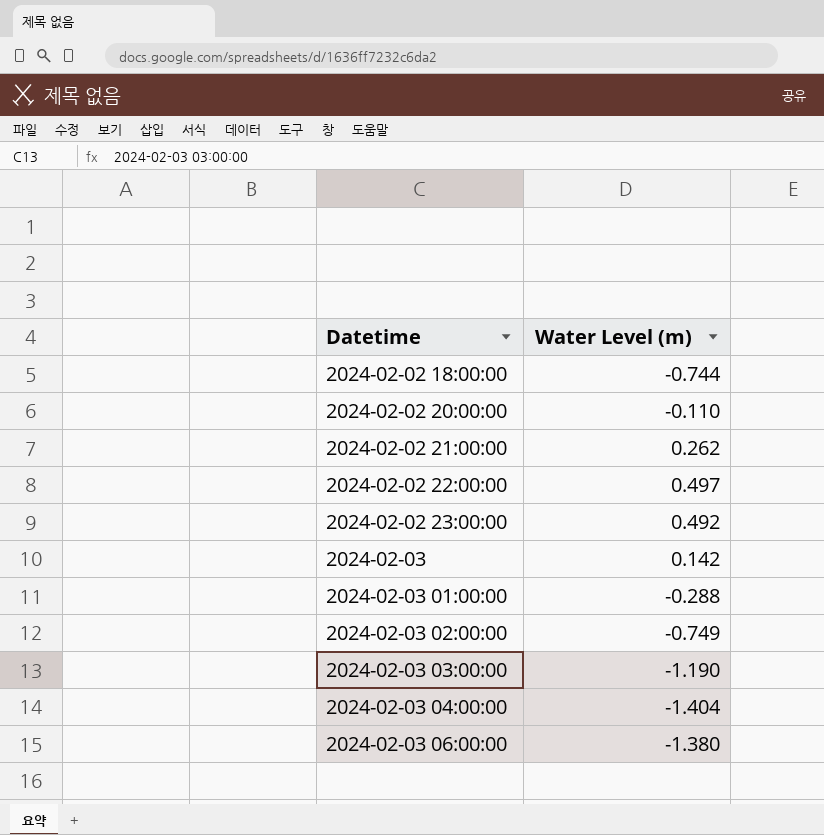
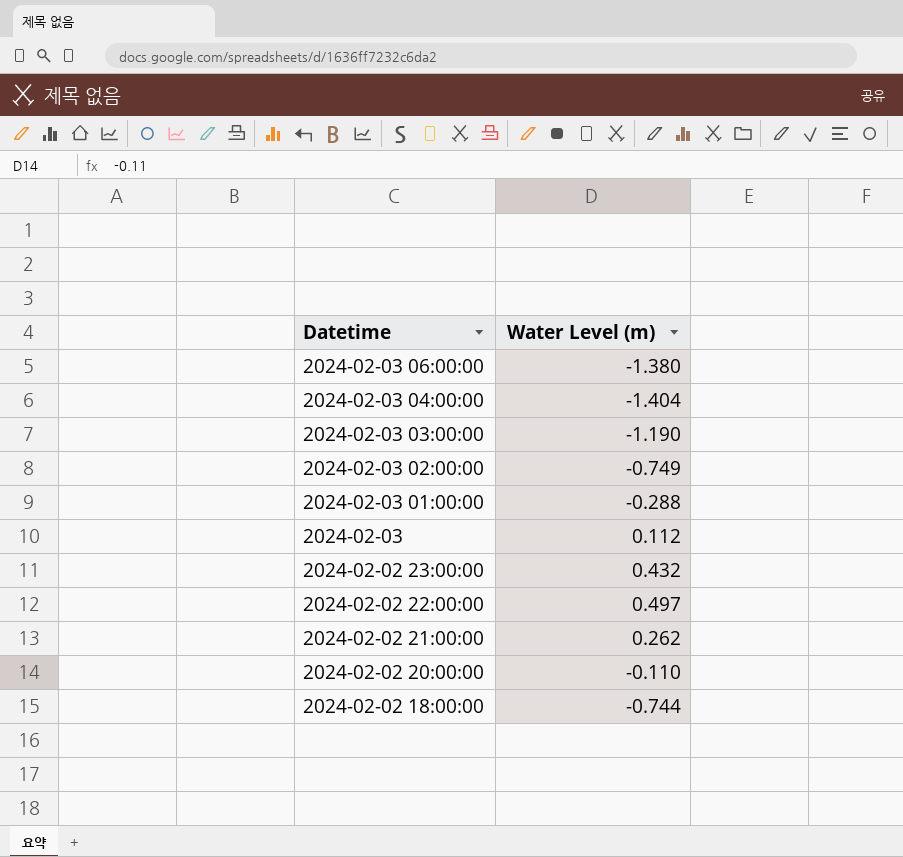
row order: Datetime ascending -> Datetime descending
2024-02-03 | Water Level (m): 0.142 -> 0.112
2024-02-02 23:00:00 | Water Level (m): 0.492 -> 0.432

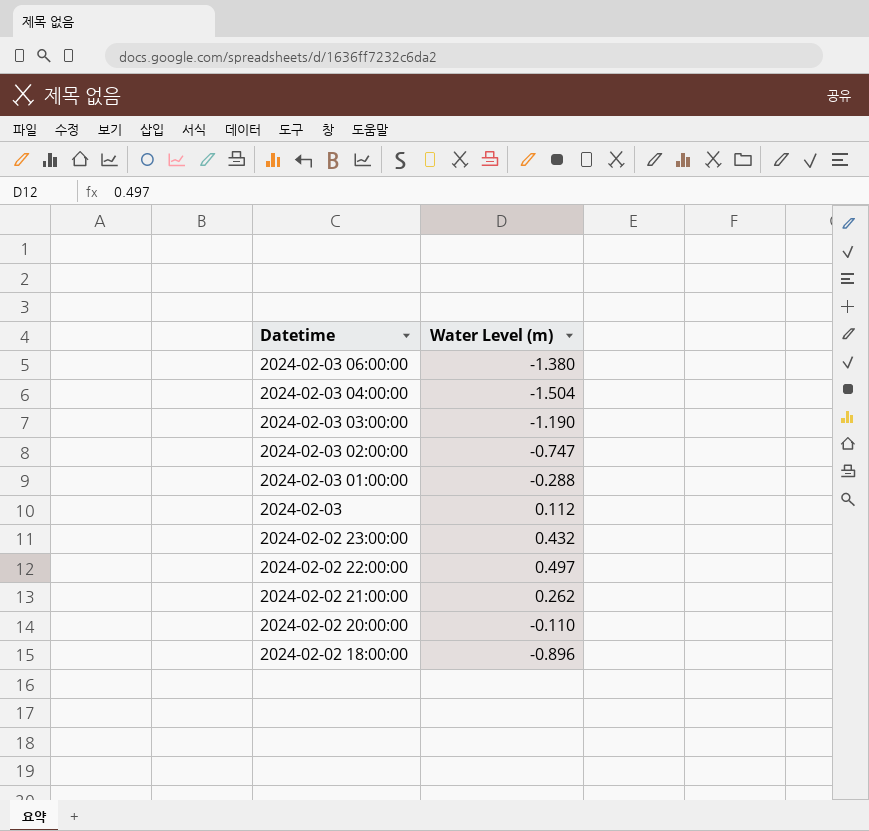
2024-02-03 04:00:00 | Water Level (m): -1.404 -> -1.504
2024-02-03 02:00:00 | Water Level (m): -0.749 -> -0.747
2024-02-02 18:00:00 | Water Level (m): -0.744 -> -0.896

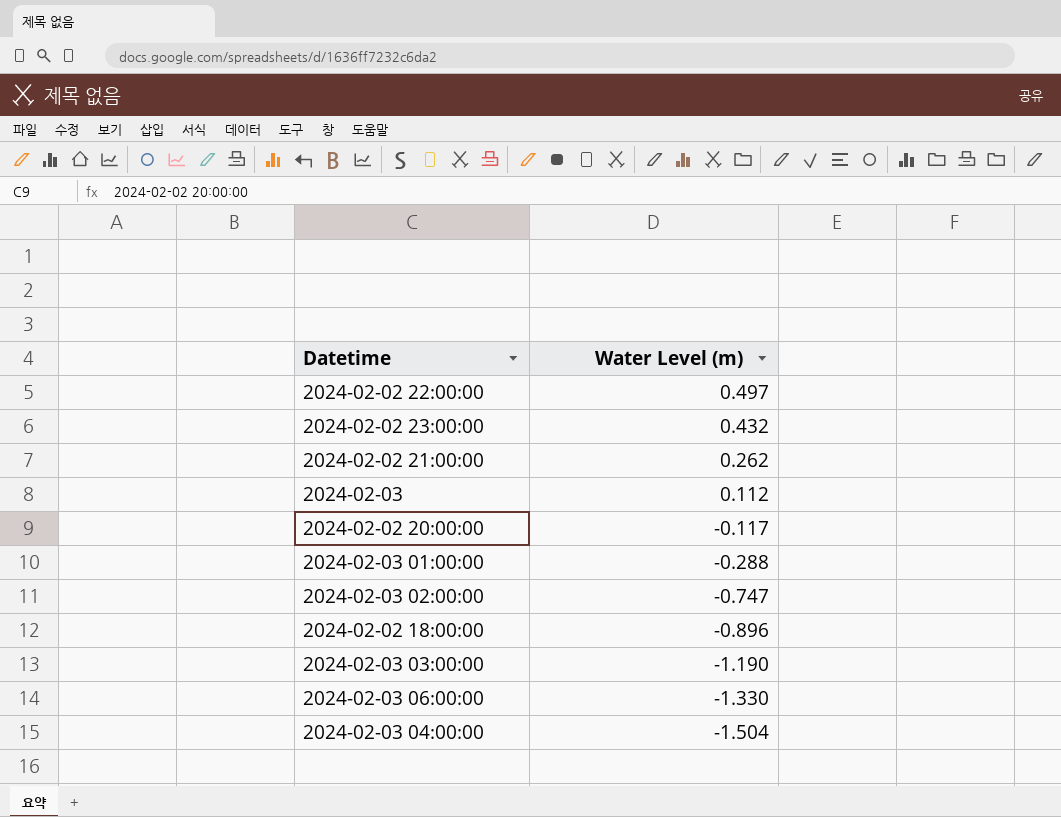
row order: Datetime descending -> Water Level (m) descending
2024-02-02 20:00:00 | Water Level (m): -0.110 -> -0.117
2024-02-03 06:00:00 | Water Level (m): -1.380 -> -1.330

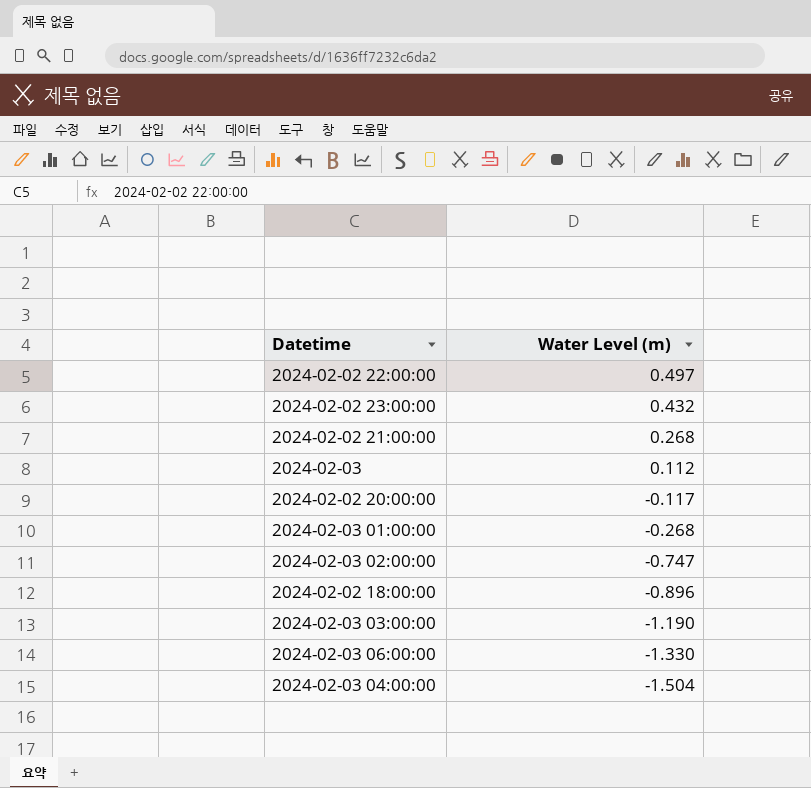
2024-02-02 21:00:00 | Water Level (m): 0.262 -> 0.268
2024-02-03 01:00:00 | Water Level (m): -0.288 -> -0.268

